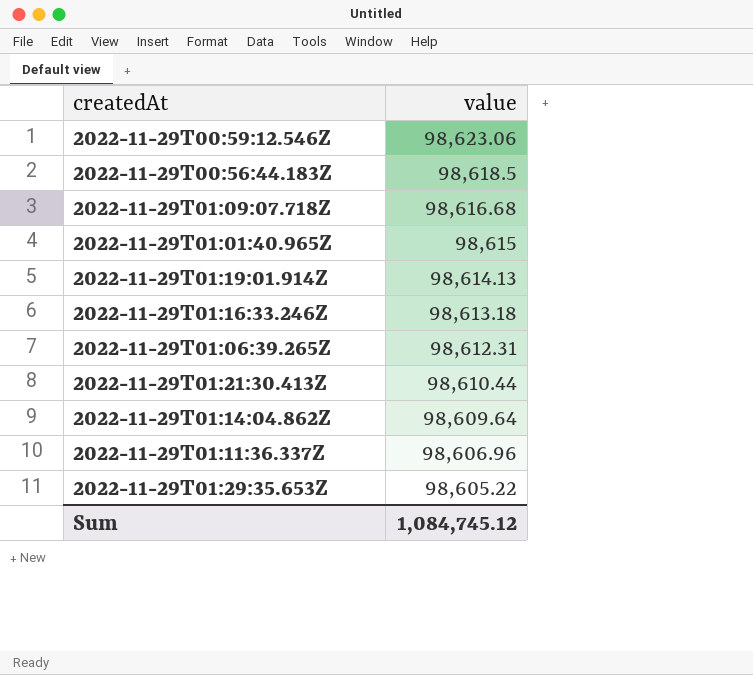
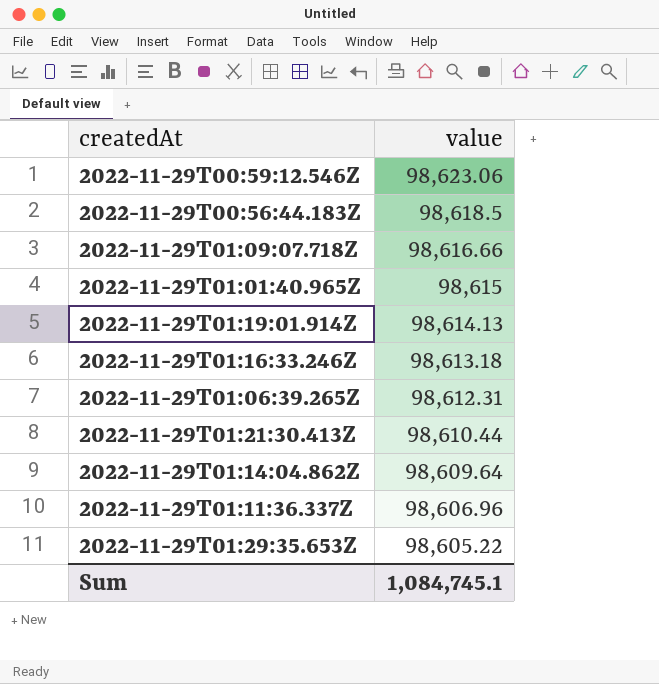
2022-11-29T01:09:07.718Z | value: 98,616.68 -> 98,616.66
Sum | value: 1,084,745.12 -> 1,084,745.1

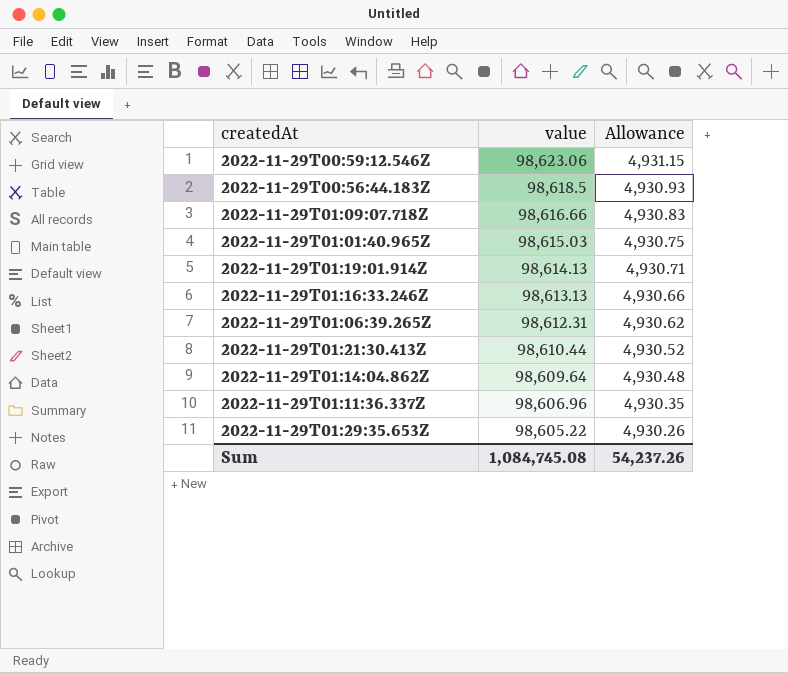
column Allowance | formula: none -> [value] * 0.05
2022-11-29T01:01:40.965Z | value: 98,615 -> 98,615.03
2022-11-29T01:16:33.246Z | value: 98,613.18 -> 98,613.13
Sum | value: 1,084,745.1 -> 1,084,745.08

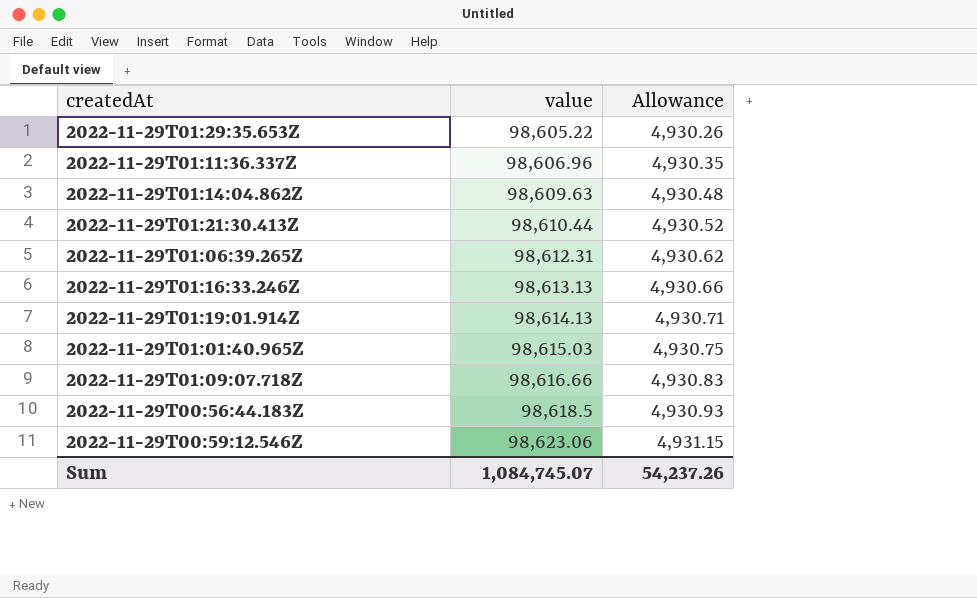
row order: value descending -> value ascending
2022-11-29T01:14:04.862Z | value: 98,609.64 -> 98,609.63
Sum | value: 1,084,745.08 -> 1,084,745.07

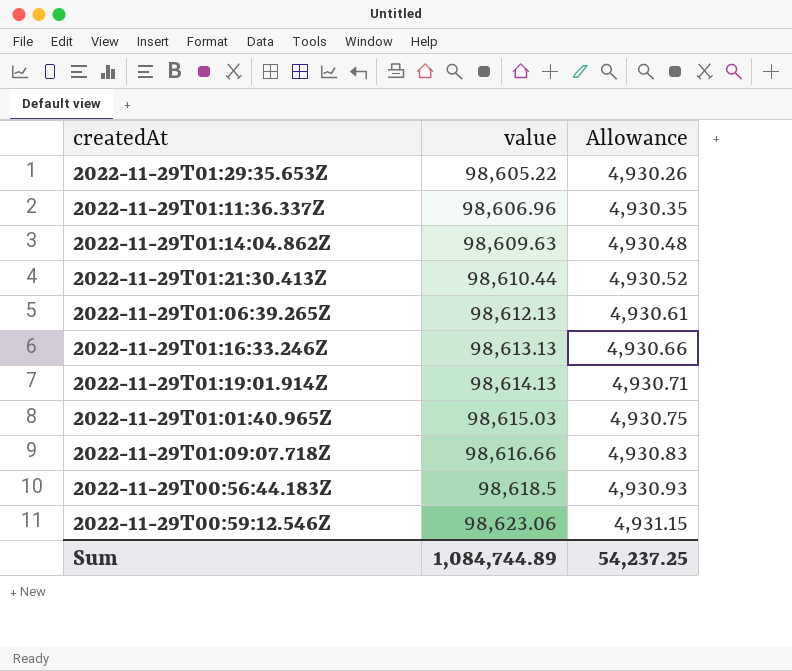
2022-11-29T01:06:39.265Z | value: 98,612.31 -> 98,612.13
2022-11-29T01:06:39.265Z | Allowance: 4,930.62 -> 4,930.61
Sum | value: 1,084,745.07 -> 1,084,744.89
Sum | Allowance: 54,237.26 -> 54,237.25

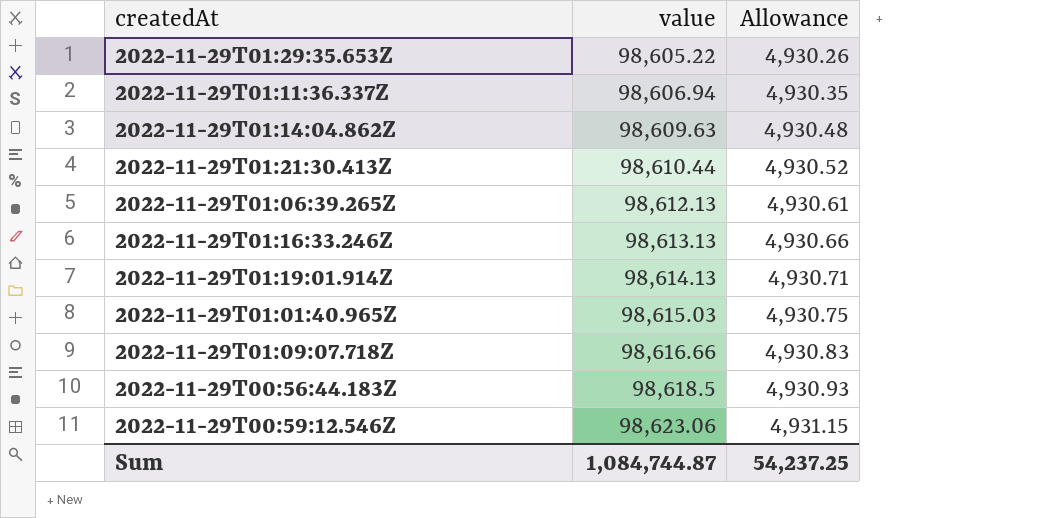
2022-11-29T01:11:36.337Z | value: 98,606.96 -> 98,606.94
Sum | value: 1,084,744.89 -> 1,084,744.87

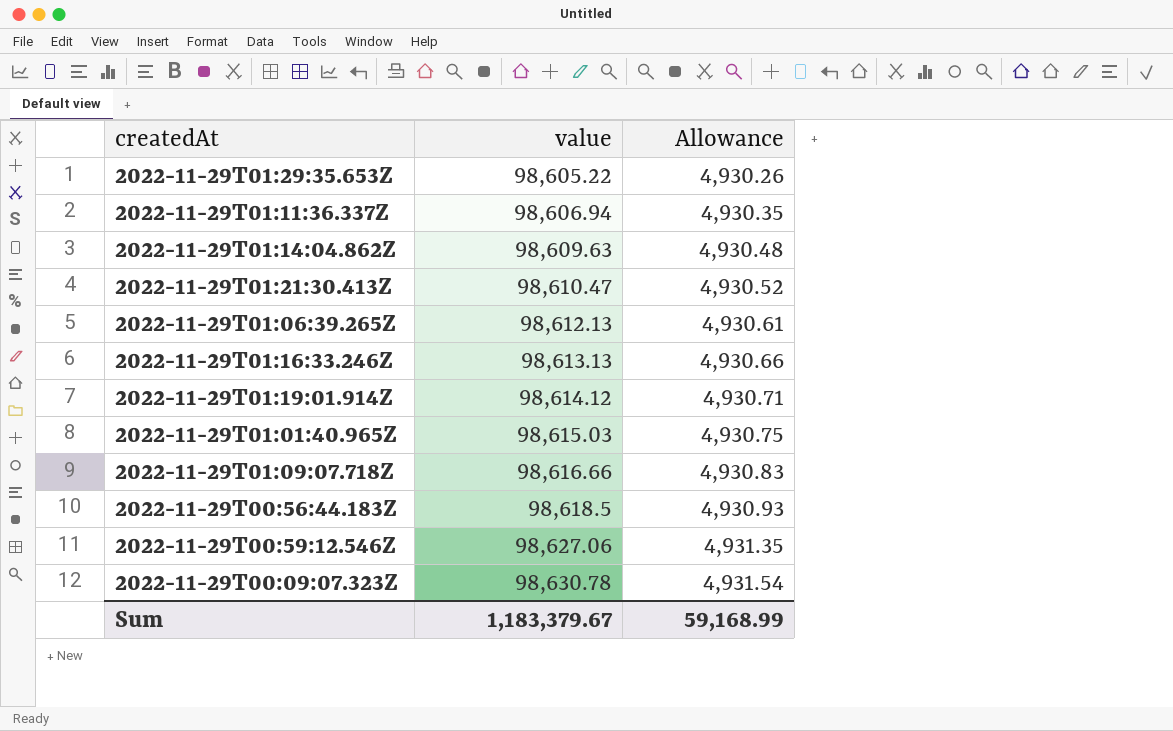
2022-11-29T01:21:30.413Z | value: 98,610.44 -> 98,610.47
2022-11-29T01:19:01.914Z | value: 98,614.13 -> 98,614.12
2022-11-29T00:59:12.546Z | value: 98,623.06 -> 98,627.06
2022-11-29T00:59:12.546Z | Allowance: 4,931.15 -> 4,931.35
row 2022-11-29T00:09:07.323Z: none -> 98,630.78 | 4,931.54
Sum | value: 1,084,744.87 -> 1,183,379.67
Sum | Allowance: 54,237.25 -> 59,168.99

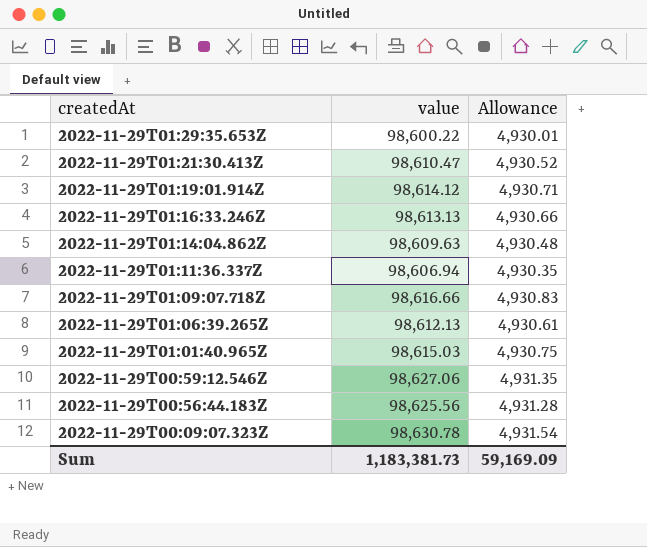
row order: value ascending -> createdAt descending
2022-11-29T01:29:35.653Z | value: 98,605.22 -> 98,600.22
2022-11-29T01:29:35.653Z | Allowance: 4,930.26 -> 4,930.01
2022-11-29T00:56:44.183Z | value: 98,618.5 -> 98,625.56
2022-11-29T00:56:44.183Z | Allowance: 4,930.93 -> 4,931.28
Sum | value: 1,183,379.67 -> 1,183,381.73
Sum | Allowance: 59,168.99 -> 59,169.09

